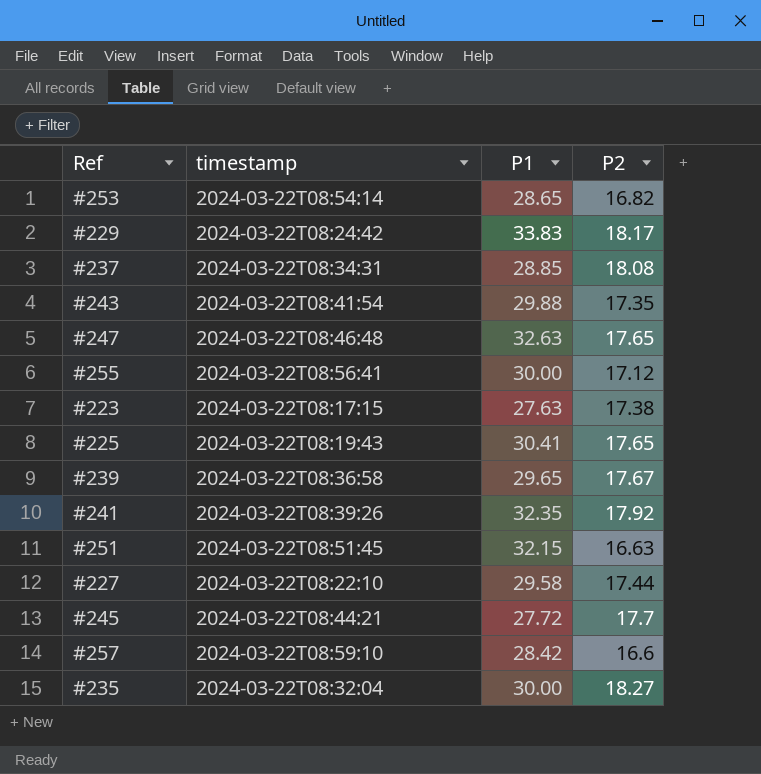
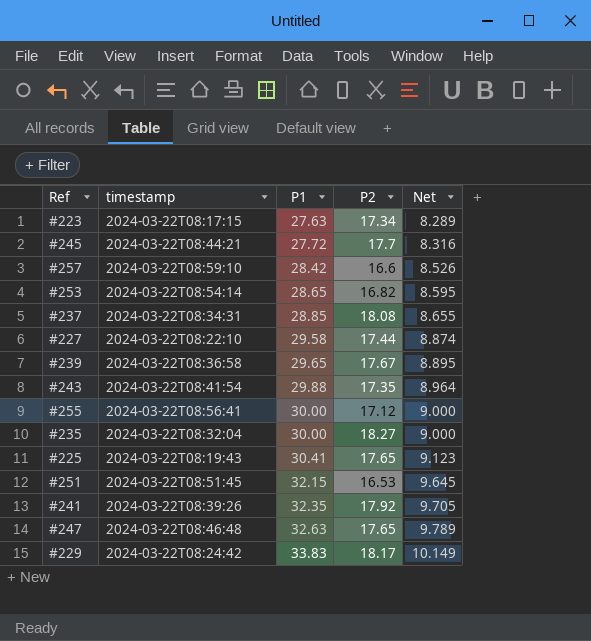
row order: none -> P1 ascending
column Net | formula: none -> [P1] * 0.3
#223 | P2: 17.38 -> 17.34
#251 | P2: 16.63 -> 16.53

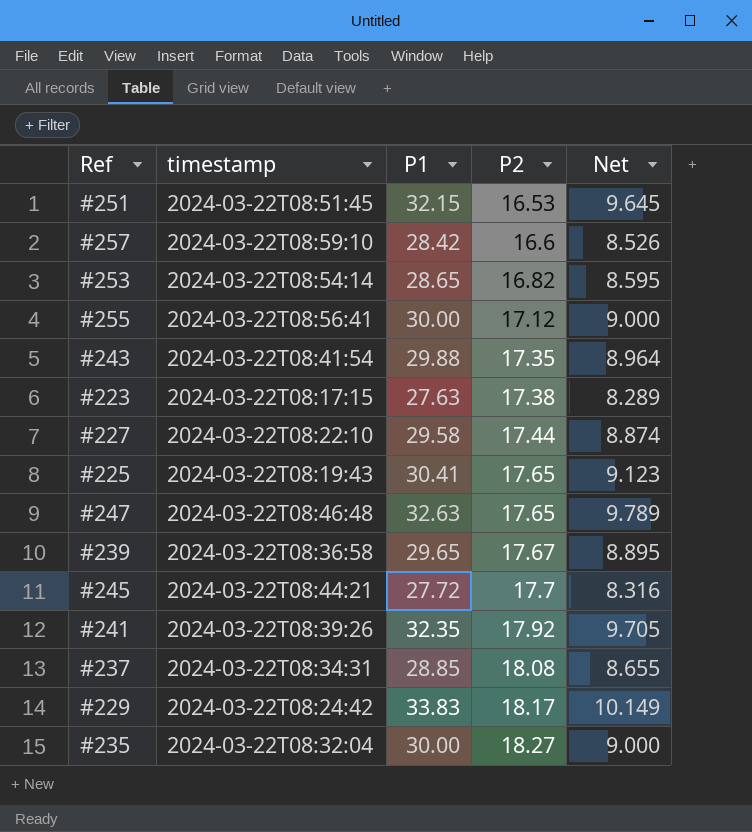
row order: P1 ascending -> P2 ascending
#223 | P2: 17.34 -> 17.38

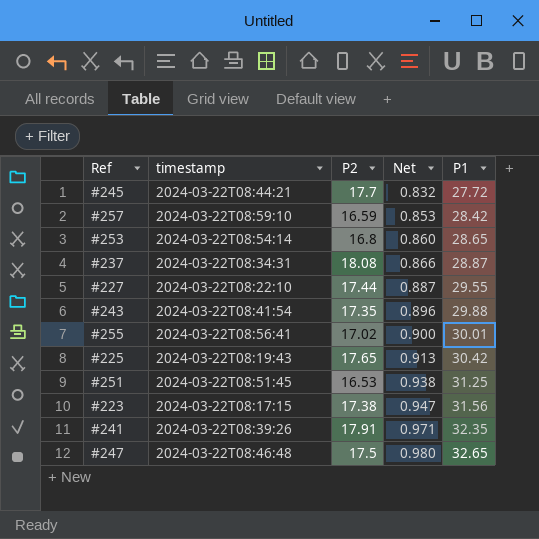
row order: P2 ascending -> Net ascending
column Net | formula: [P1] * 0.3 -> [P1] * 0.03
column P1 | position: 3 -> 5
row #239: 2024-03-22T08:36:58 | 29.65 | 17.67 | 8.895 -> none
row #229: 2024-03-22T08:24:42 | 33.83 | 18.17 | 10.149 -> none
row #235: 2024-03-22T08:32:04 | 30.00 | 18.27 | 9.000 -> none
#257 | P2: 16.6 -> 16.59
#253 | P2: 16.82 -> 16.8
#237 | P1: 28.85 -> 28.87
#227 | P1: 29.58 -> 29.55
#255 | P2: 17.12 -> 17.02
#255 | P1: 30.00 -> 30.01
#225 | P1: 30.41 -> 30.42
#251 | P1: 32.15 -> 31.25
#223 | P1: 27.63 -> 31.56
#241 | P2: 17.92 -> 17.91
#247 | P2: 17.65 -> 17.5
#247 | P1: 32.63 -> 32.65

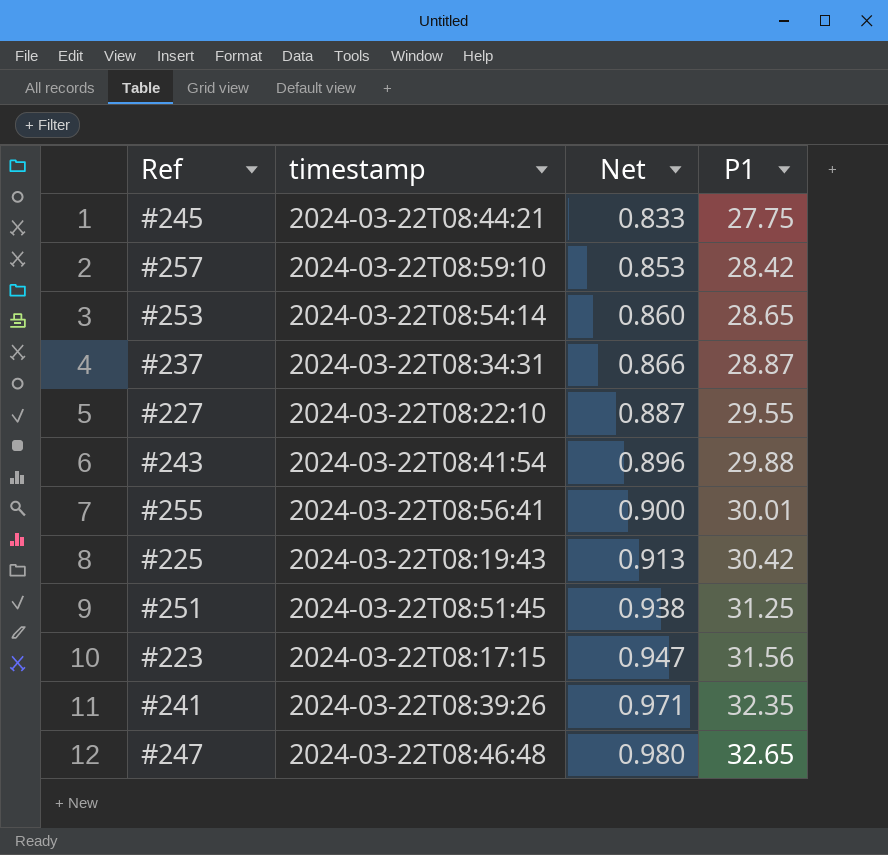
column P2 | position: 3 -> none
#245 | Net: 0.832 -> 0.833
#245 | P1: 27.72 -> 27.75

